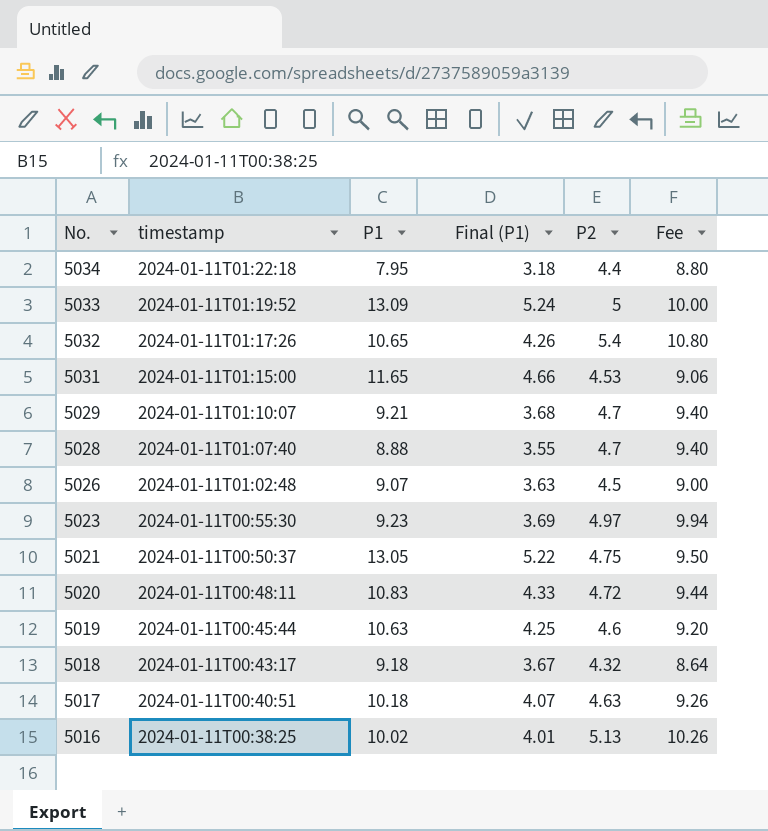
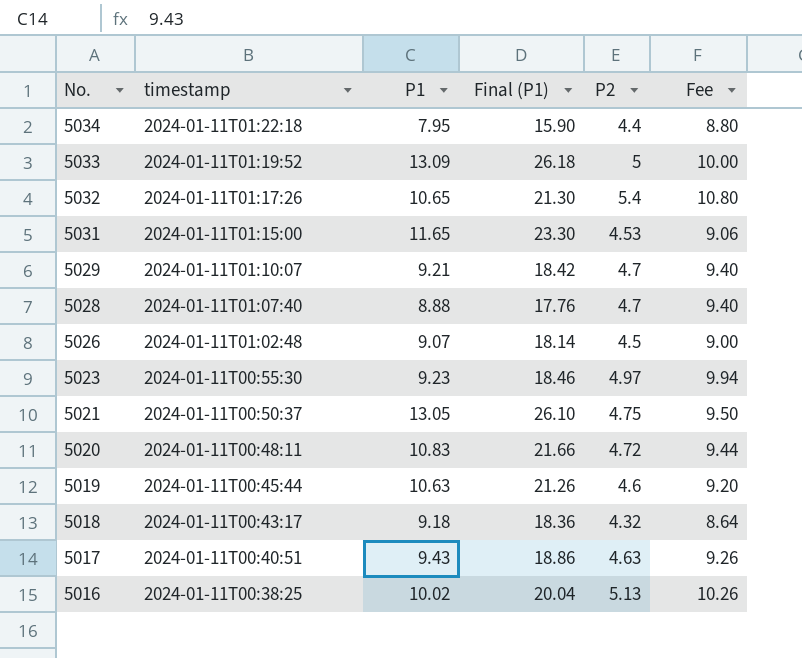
column Final (P1) | formula: [P1] * 0.4 -> [P1] * 2
5017 | P1: 10.18 -> 9.43

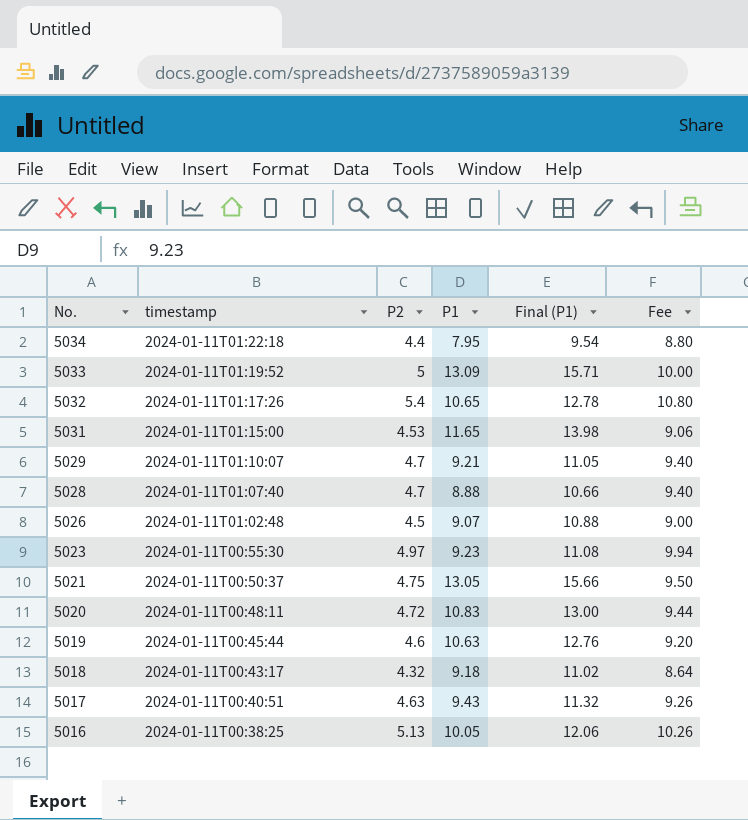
column P2 | position: 5 -> 3
column Final (P1) | formula: [P1] * 2 -> [P1] * 1.2
5016 | P1: 10.02 -> 10.05

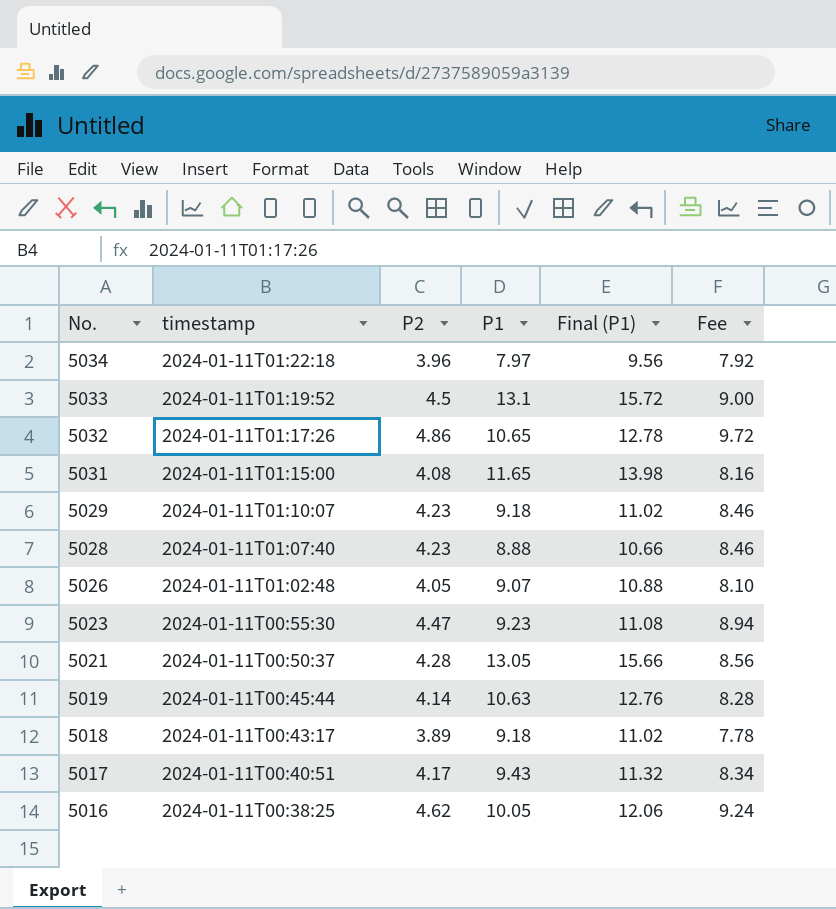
row 5020: 2024-01-11T00:48:11 | 4.72 | 10.83 | 13.00 | 9.44 -> none
5034 | P2: 4.4 -> 3.96
5034 | P1: 7.95 -> 7.97
5034 | Final (P1): 9.54 -> 9.56
5034 | Fee: 8.80 -> 7.92
5033 | P2: 5 -> 4.5
5033 | P1: 13.09 -> 13.1
5033 | Final (P1): 15.71 -> 15.72
5033 | Fee: 10.00 -> 9.00
5032 | P2: 5.4 -> 4.86
5032 | Fee: 10.80 -> 9.72
5031 | P2: 4.53 -> 4.08
5031 | Fee: 9.06 -> 8.16
5029 | P2: 4.7 -> 4.23
5029 | P1: 9.21 -> 9.18
5029 | Final (P1): 11.05 -> 11.02
5029 | Fee: 9.40 -> 8.46
5028 | P2: 4.7 -> 4.23
5028 | Fee: 9.40 -> 8.46
5026 | P2: 4.5 -> 4.05
5026 | Fee: 9.00 -> 8.10
5023 | P2: 4.97 -> 4.47
5023 | Fee: 9.94 -> 8.94
5021 | P2: 4.75 -> 4.28
5021 | Fee: 9.50 -> 8.56
5019 | P2: 4.6 -> 4.14
5019 | Fee: 9.20 -> 8.28
5018 | P2: 4.32 -> 3.89
5018 | Fee: 8.64 -> 7.78
5017 | P2: 4.63 -> 4.17
5017 | Fee: 9.26 -> 8.34
5016 | P2: 5.13 -> 4.62
5016 | Fee: 10.26 -> 9.24

